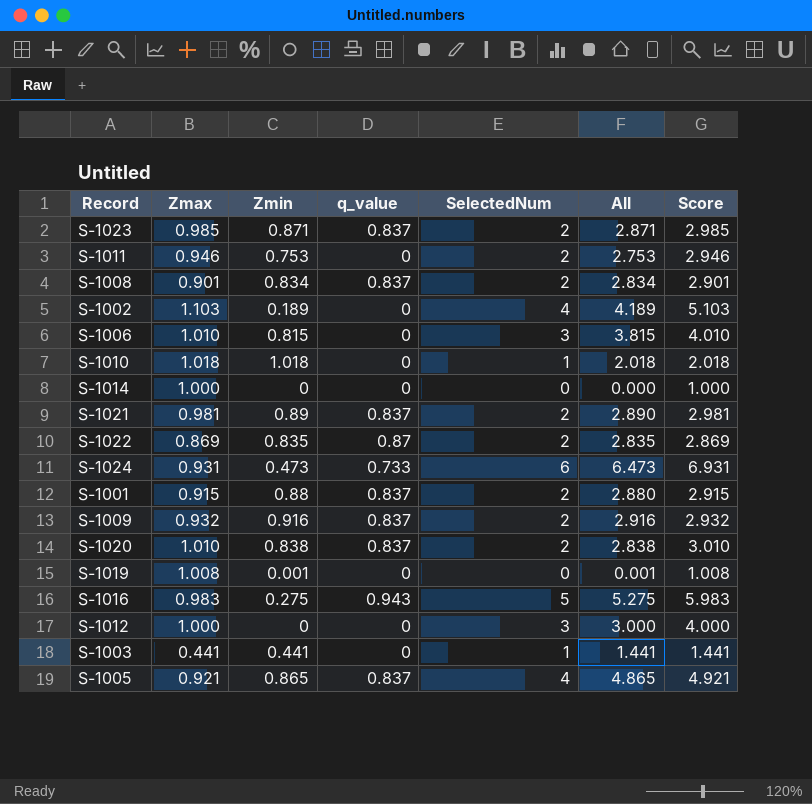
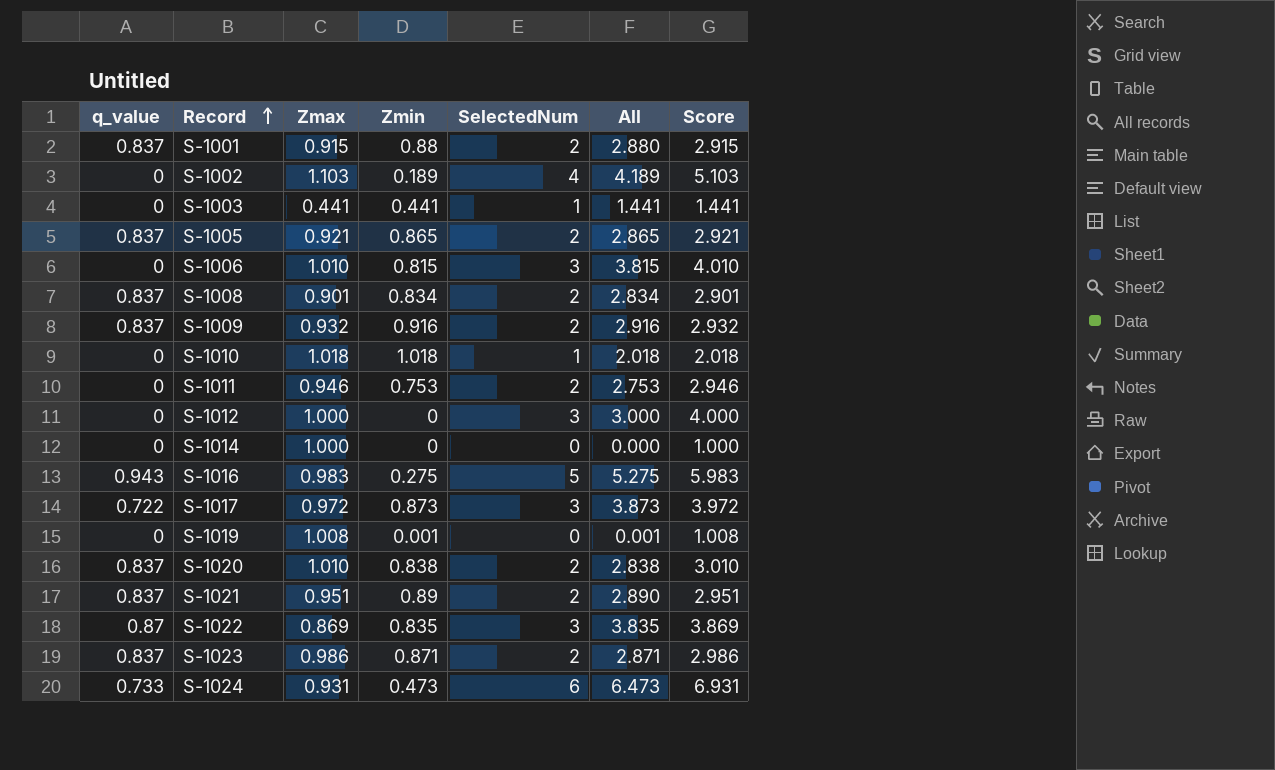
row order: none -> Record ascending
column q_value | position: 4 -> 1
S-1005 | SelectedNum: 4 -> 2
S-1005 | All: 4.865 -> 2.865
S-1005 | Score: 4.921 -> 2.921
row S-1017: none -> 0.722 | 0.972 | 0.873 | 3 | 3.873 | 3.972
S-1021 | Zmax: 0.981 -> 0.951
S-1021 | Score: 2.981 -> 2.951
S-1022 | SelectedNum: 2 -> 3
S-1022 | All: 2.835 -> 3.835
S-1022 | Score: 2.869 -> 3.869
S-1023 | Zmax: 0.985 -> 0.986
S-1023 | Score: 2.985 -> 2.986

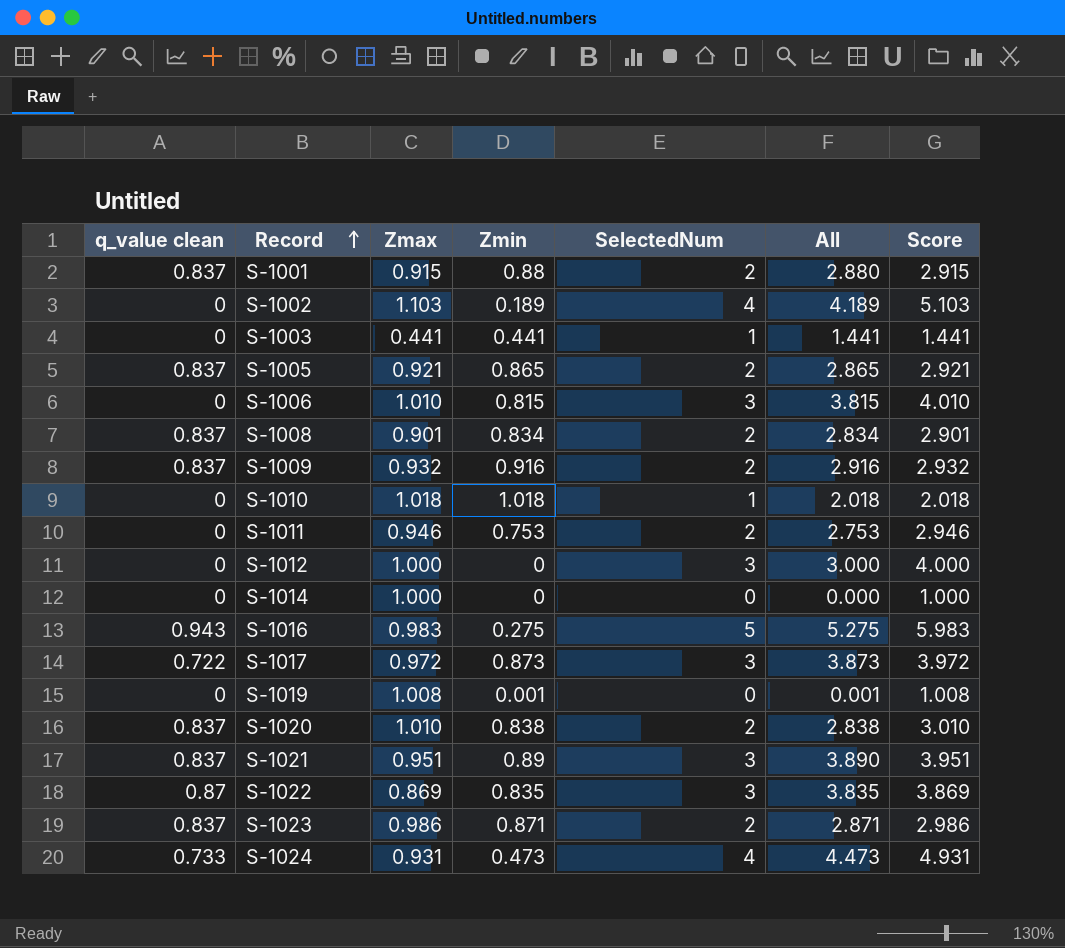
column name: q_value -> q_value clean
S-1021 | SelectedNum: 2 -> 3
S-1021 | All: 2.890 -> 3.890
S-1021 | Score: 2.951 -> 3.951
S-1024 | SelectedNum: 6 -> 4
S-1024 | All: 6.473 -> 4.473
S-1024 | Score: 6.931 -> 4.931

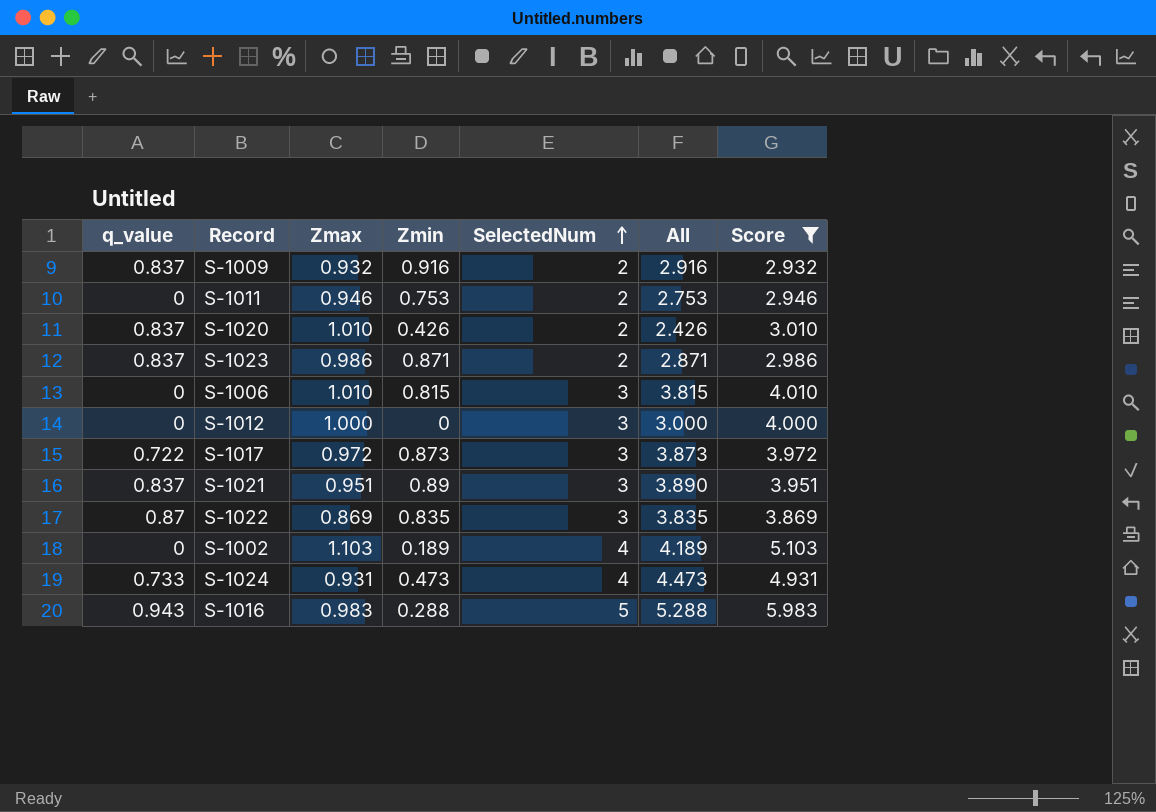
filter: none -> Score >= 2.932
row order: Record ascending -> SelectedNum ascending
column name: q_value clean -> q_value
S-1020 | Zmin: 0.838 -> 0.426
S-1020 | All: 2.838 -> 2.426
S-1016 | Zmin: 0.275 -> 0.288
S-1016 | All: 5.275 -> 5.288

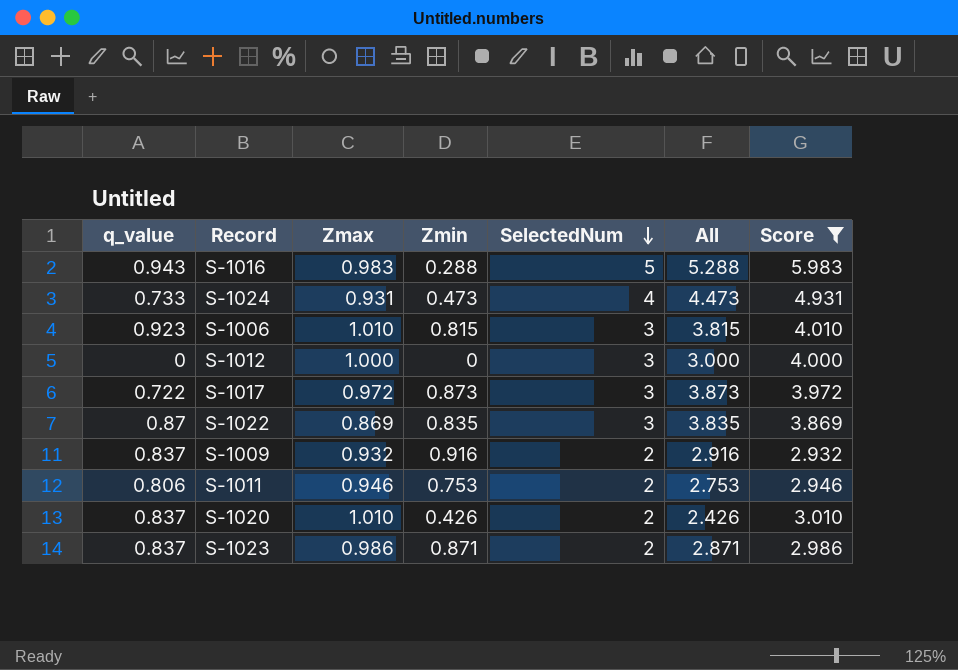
row order: SelectedNum ascending -> SelectedNum descending
row S-1021: 0.837 | 0.951 | 0.89 | 3 | 3.890 | 3.951 -> none
row S-1002: 0 | 1.103 | 0.189 | 4 | 4.189 | 5.103 -> none
S-1006 | q_value: 0 -> 0.923
S-1011 | q_value: 0 -> 0.806

